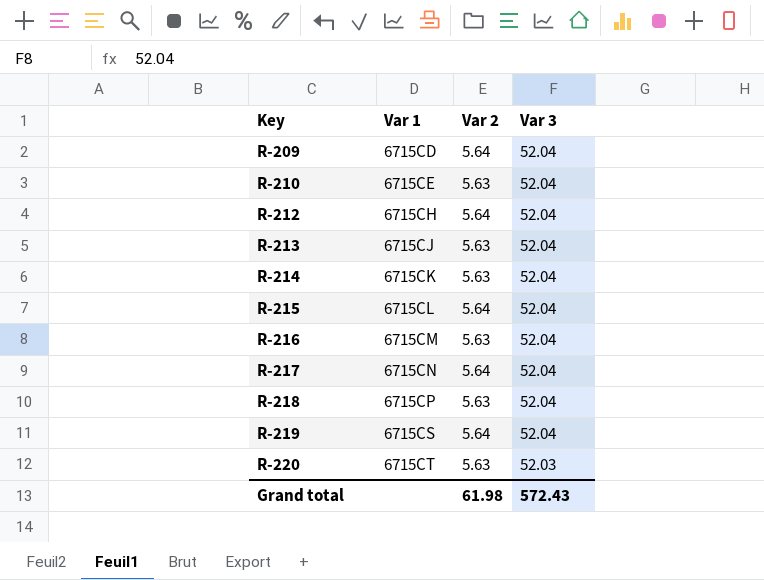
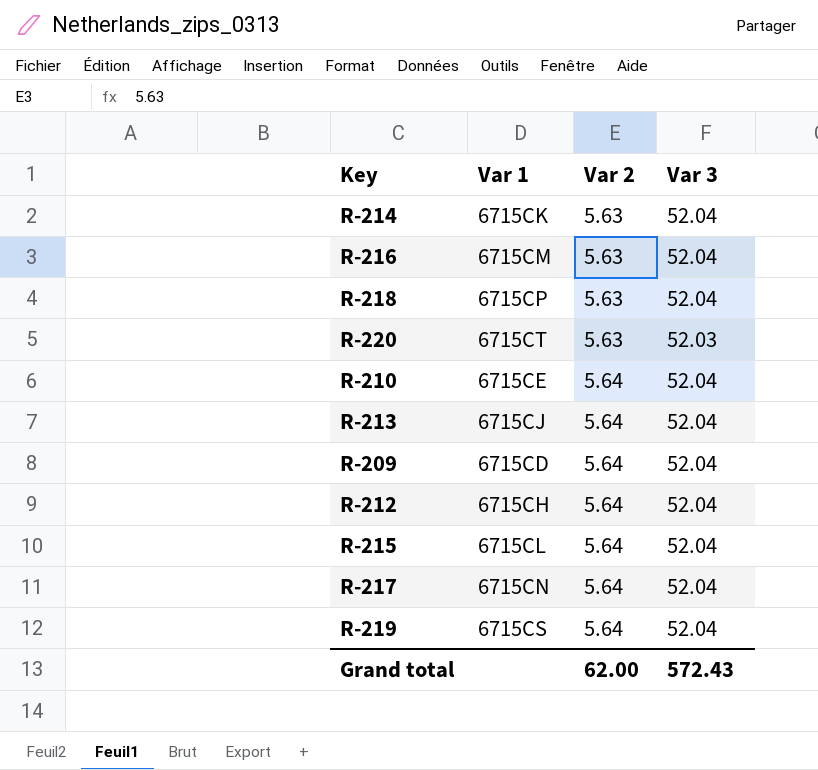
row order: Key ascending -> Var 2 ascending
R-210 | Var 2: 5.63 -> 5.64
R-213 | Var 2: 5.63 -> 5.64
Grand total | Var 2: 61.98 -> 62.00

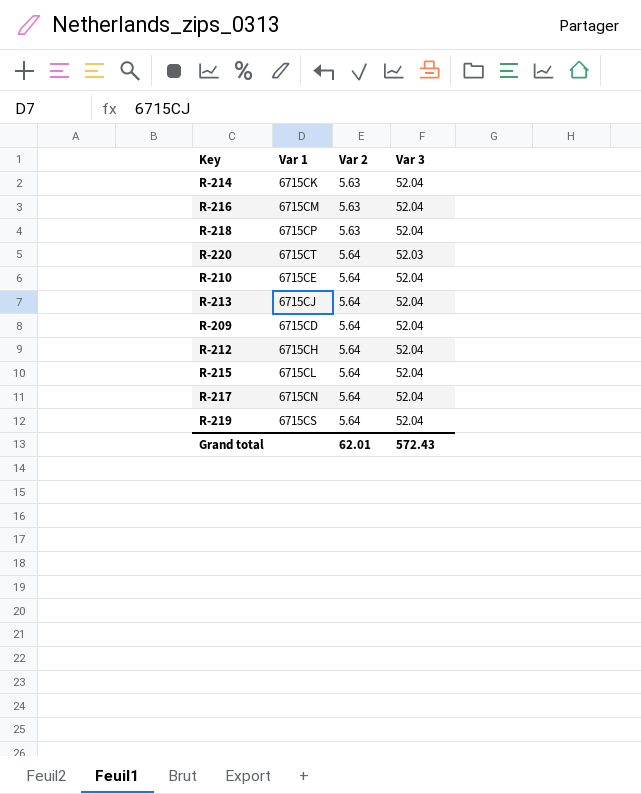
R-220 | Var 2: 5.63 -> 5.64
Grand total | Var 2: 62.00 -> 62.01

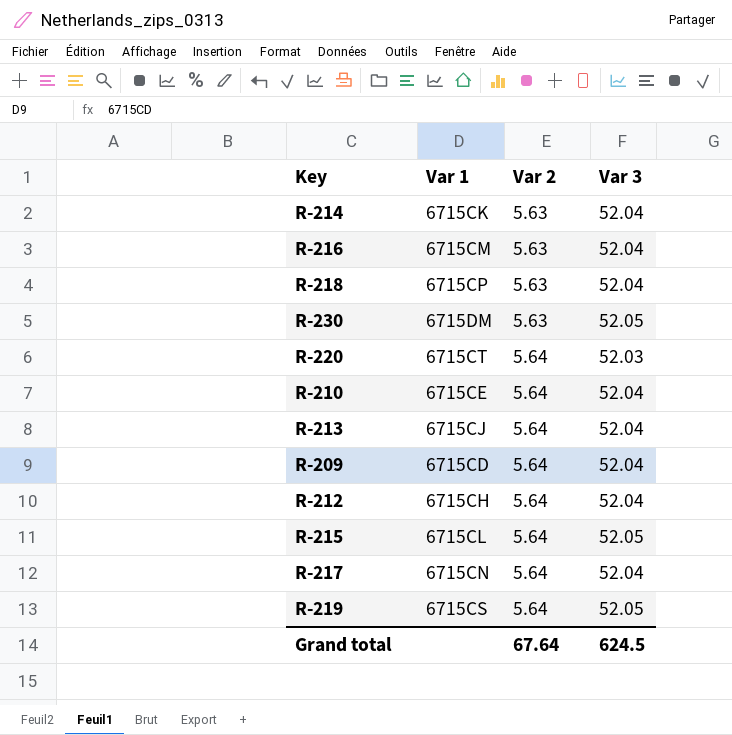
row R-230: none -> 6715DM | 5.63 | 52.05
R-215 | Var 3: 52.04 -> 52.05
R-219 | Var 3: 52.04 -> 52.05
Grand total | Var 2: 62.01 -> 67.64
Grand total | Var 3: 572.43 -> 624.5

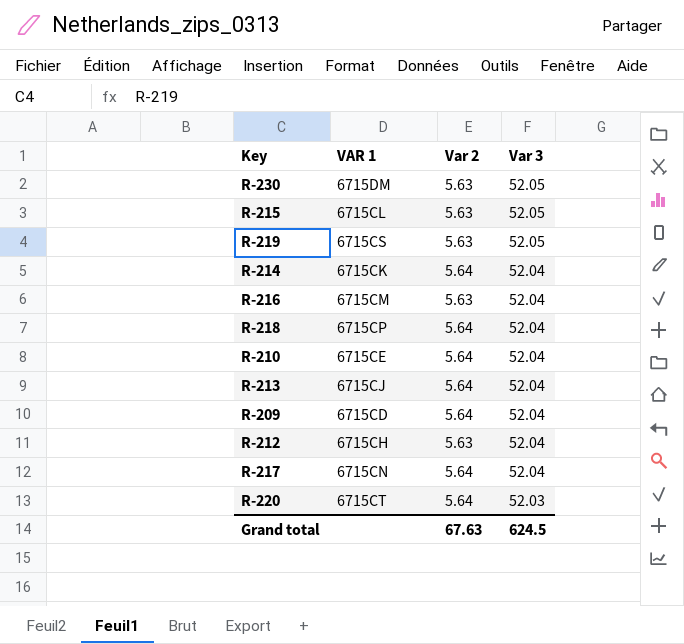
row order: Var 2 ascending -> Var 3 descending
column name: Var 1 -> VAR 1
R-215 | Var 2: 5.64 -> 5.63
R-219 | Var 2: 5.64 -> 5.63
R-214 | Var 2: 5.63 -> 5.64
R-218 | Var 2: 5.63 -> 5.64
R-212 | Var 2: 5.64 -> 5.63
Grand total | Var 2: 67.64 -> 67.63

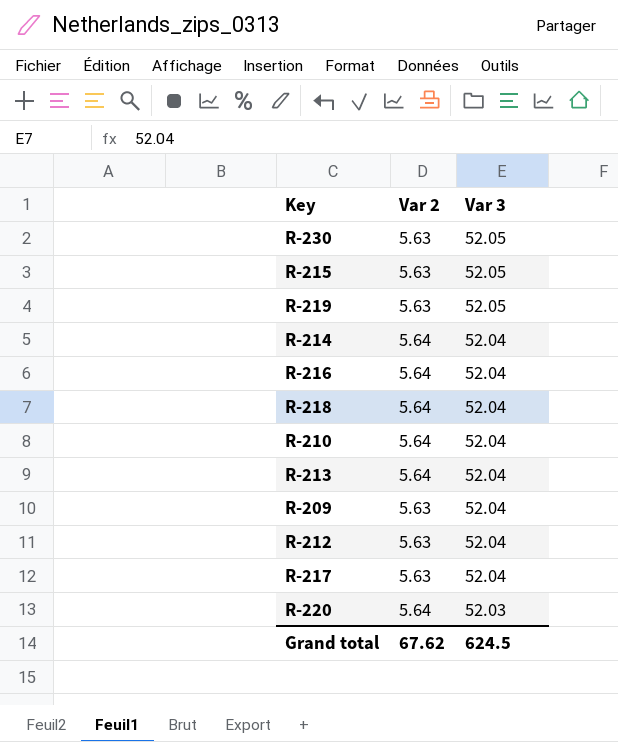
column VAR 1 | position: 2 -> none
R-216 | Var 2: 5.63 -> 5.64
R-209 | Var 2: 5.64 -> 5.63
R-217 | Var 2: 5.64 -> 5.63
Grand total | Var 2: 67.63 -> 67.62

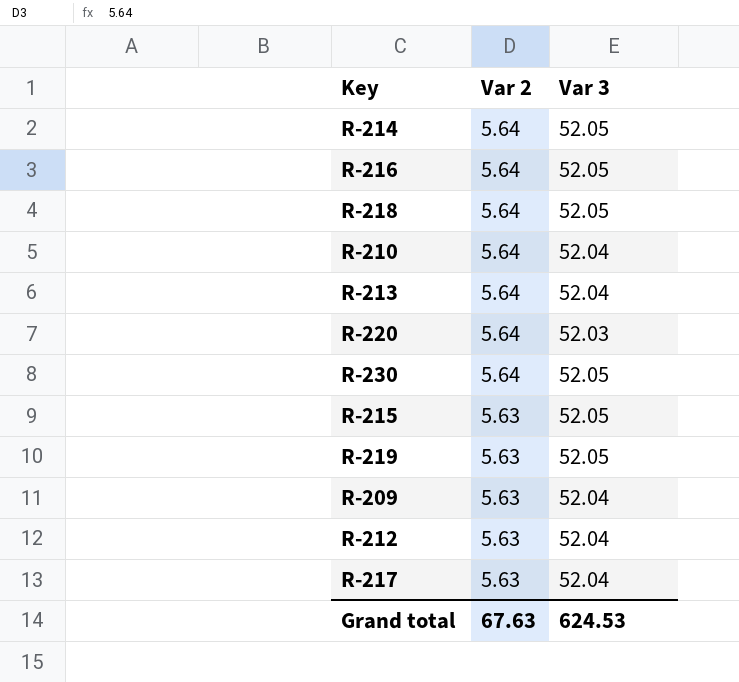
row order: Var 3 descending -> Var 2 descending
R-214 | Var 3: 52.04 -> 52.05
R-216 | Var 3: 52.04 -> 52.05
R-218 | Var 3: 52.04 -> 52.05
R-230 | Var 2: 5.63 -> 5.64
Grand total | Var 2: 67.62 -> 67.63
Grand total | Var 3: 624.5 -> 624.53

